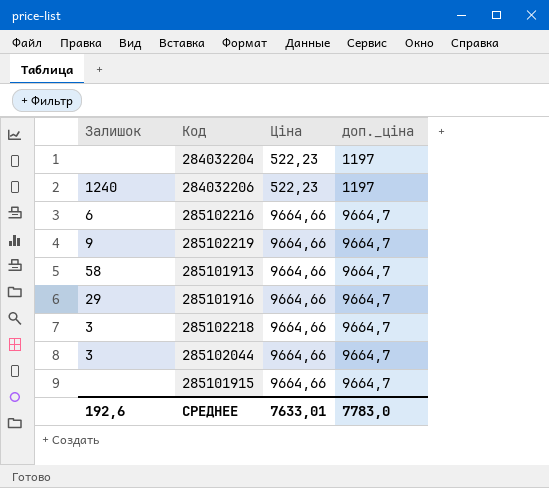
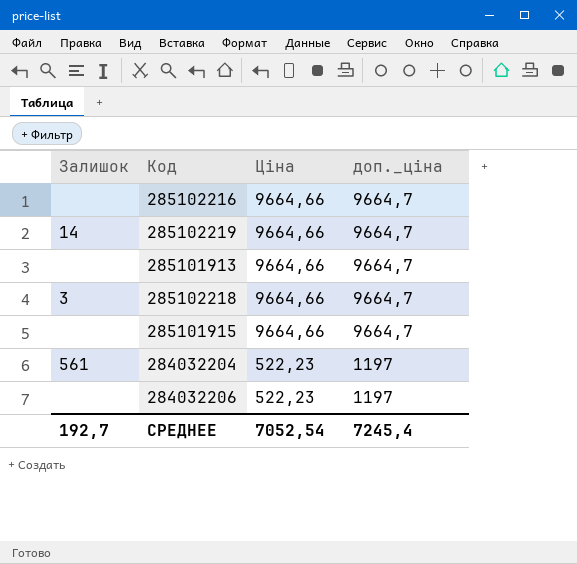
row order: Ціна ascending -> Ціна descending
row 285101916: 29 | 9664,66 | 9664,7 -> none
row 285102044: 3 | 9664,66 | 9664,7 -> none
285102216 | Залишок: 6 -> none
285102219 | Залишок: 9 -> 14
285101913 | Залишок: 58 -> none
284032204 | Залишок: none -> 561
284032206 | Залишок: 1240 -> none
СРЕДНЕЕ | Залишок: 192,6 -> 192,7
СРЕДНЕЕ | Ціна: 7633,01 -> 7052,54
СРЕДНЕЕ | доп._ціна: 7783,0 -> 7245,4

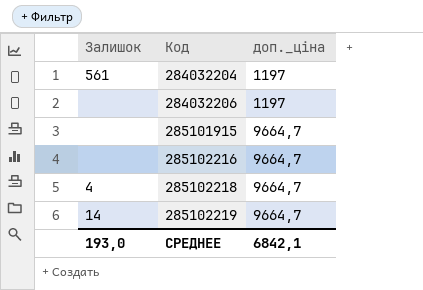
row order: Ціна descending -> Код ascending
column Ціна | position: 3 -> none
row 285101913: none | 9664,66 | 9664,7 -> none
285102218 | Залишок: 3 -> 4
СРЕДНЕЕ | Залишок: 192,7 -> 193,0
СРЕДНЕЕ | доп._ціна: 7245,4 -> 6842,1

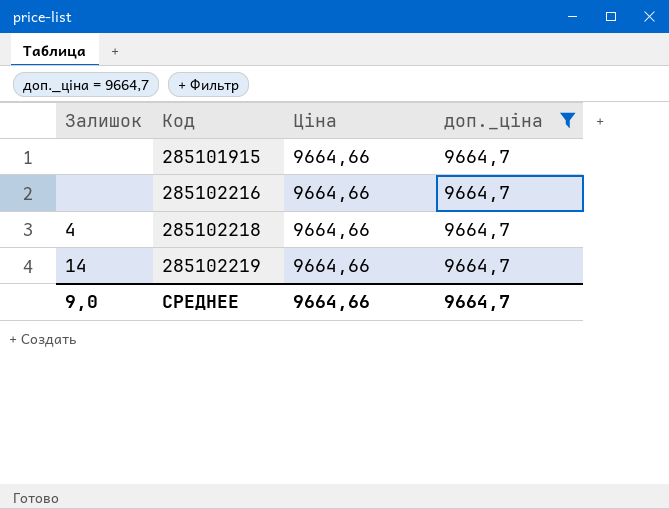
filter: none -> доп._ціна = 9664,7
column Ціна | position: none -> 3
СРЕДНЕЕ | Залишок: 193,0 -> 9,0
СРЕДНЕЕ | доп._ціна: 6842,1 -> 9664,7

